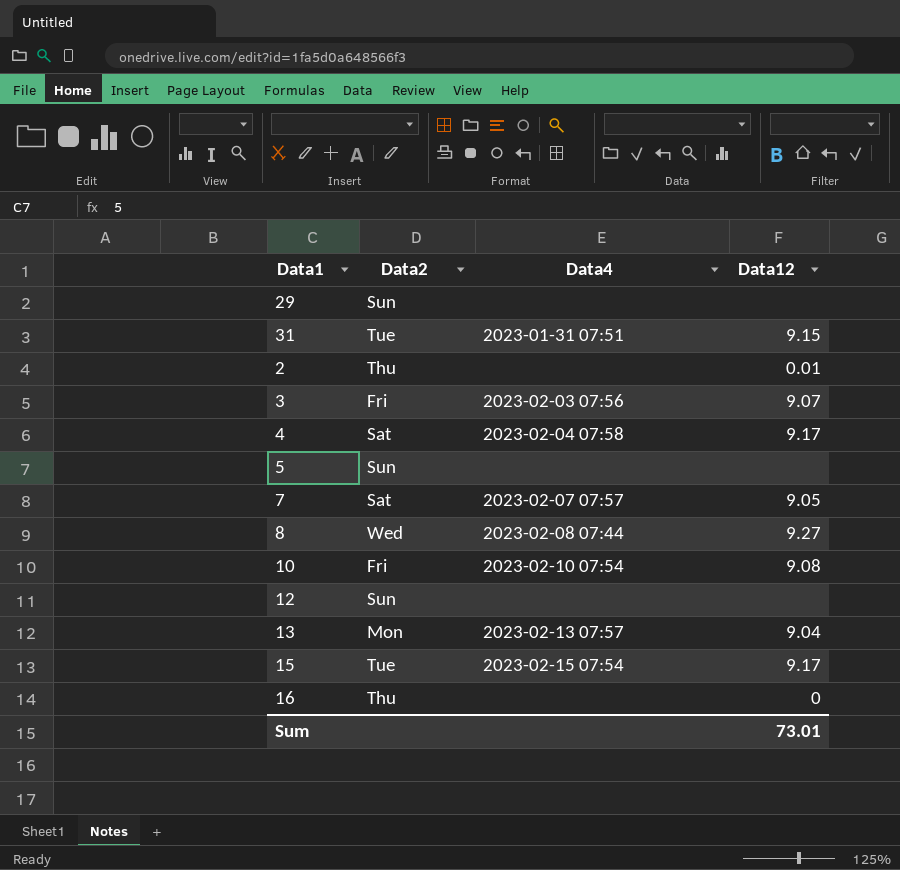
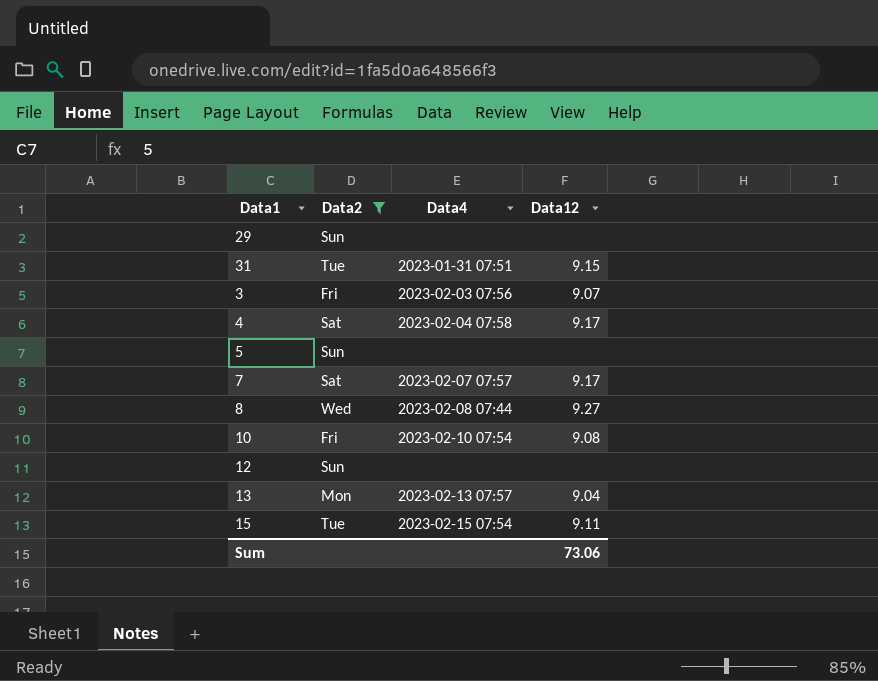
filter: none -> Data2 != Thu
7 | Data12: 9.05 -> 9.17
15 | Data12: 9.17 -> 9.11
Sum | Data12: 73.01 -> 73.06

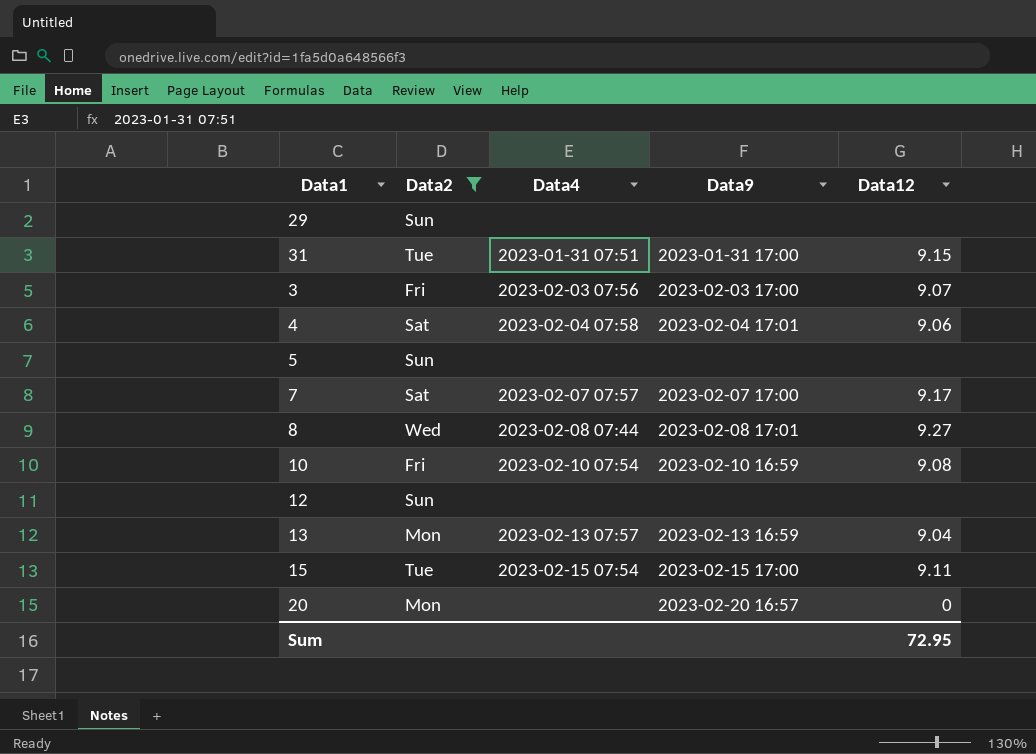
column Data9 | position: none -> 4
4 | Data12: 9.17 -> 9.06
row 20: none -> Mon | none | 2023-02-20 16:57 | 0
Sum | Data12: 73.06 -> 72.95

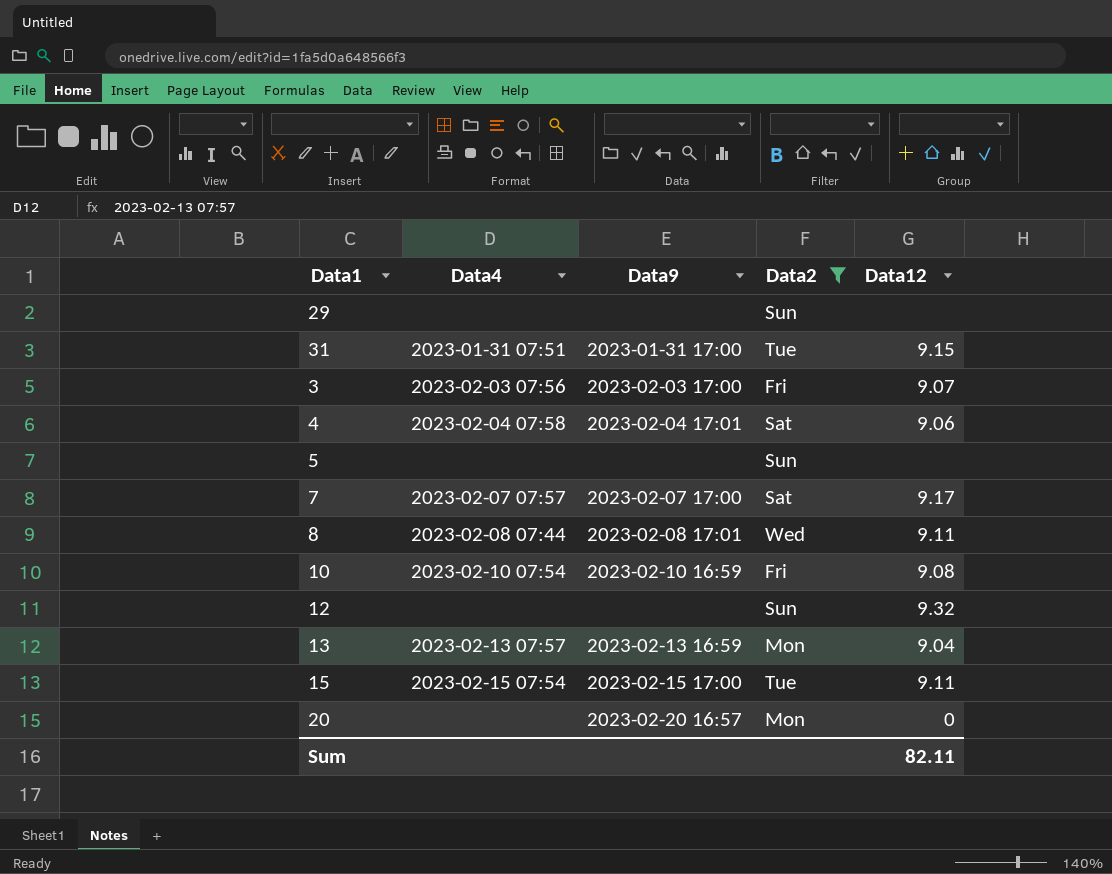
column Data2 | position: 2 -> 4
8 | Data12: 9.27 -> 9.11
12 | Data12: none -> 9.32
Sum | Data12: 72.95 -> 82.11

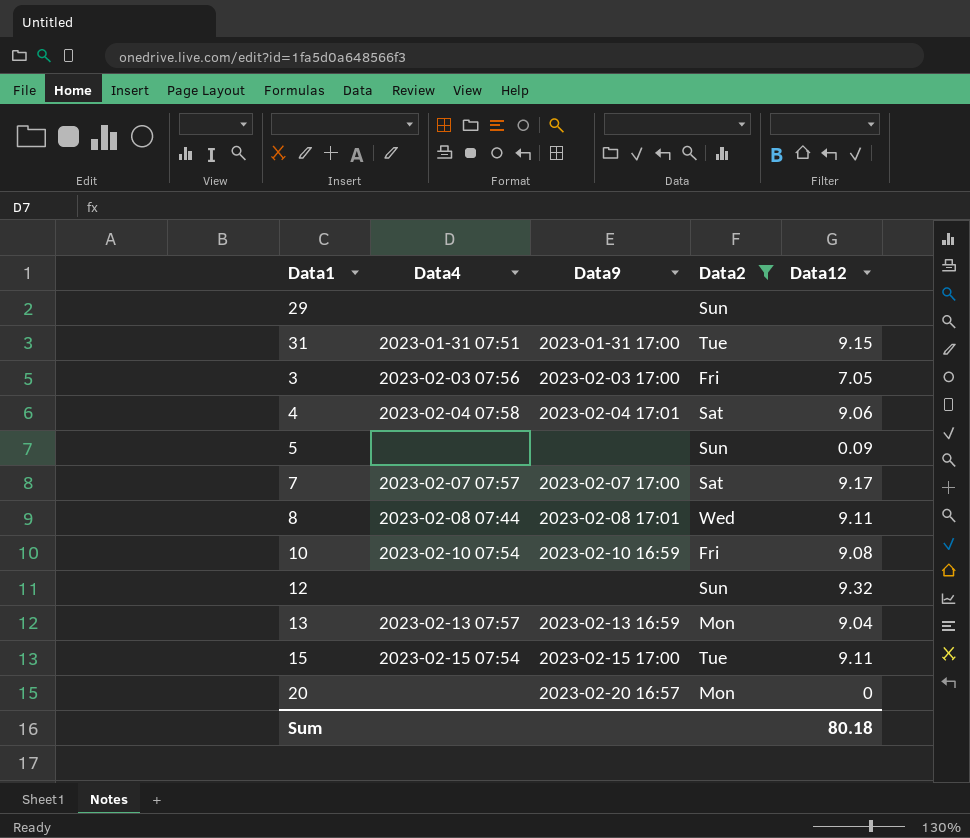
3 | Data12: 9.07 -> 7.05
5 | Data12: none -> 0.09
Sum | Data12: 82.11 -> 80.18

